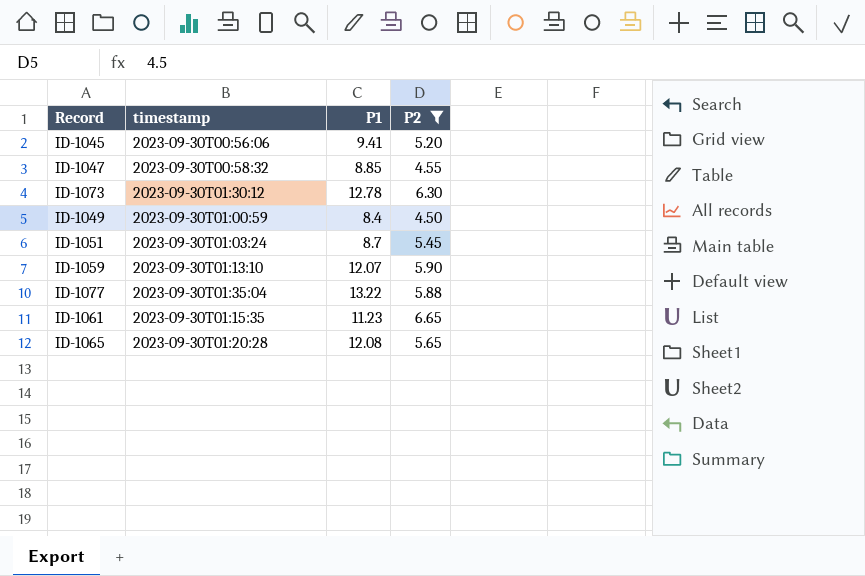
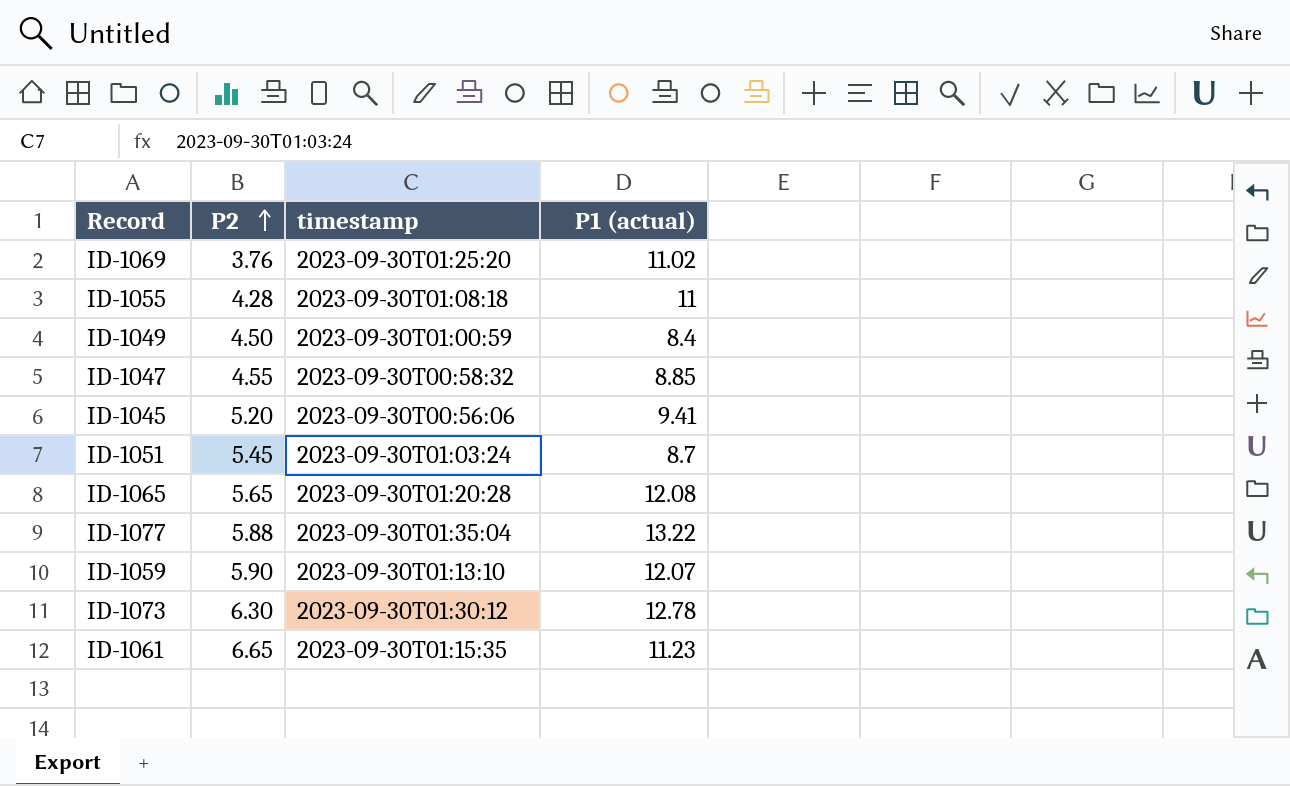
filter: P2 >= 4.50 -> none
row order: none -> P2 ascending
column P2 | position: 4 -> 2
column name: P1 -> P1 (actual)

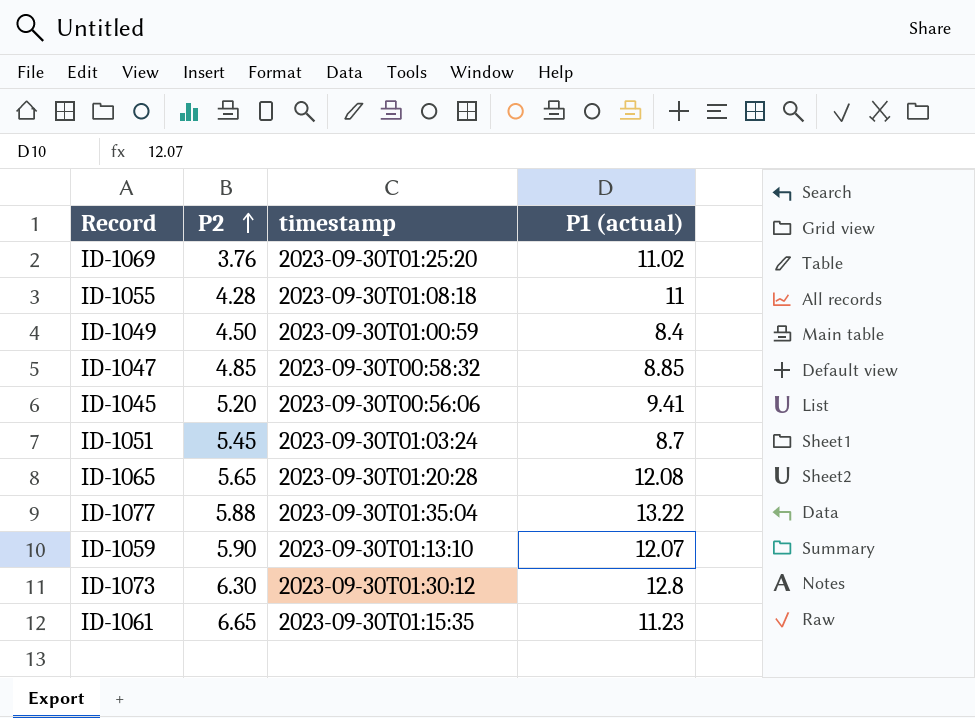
ID-1047 | P2: 4.55 -> 4.85
ID-1073 | P1 (actual): 12.78 -> 12.8

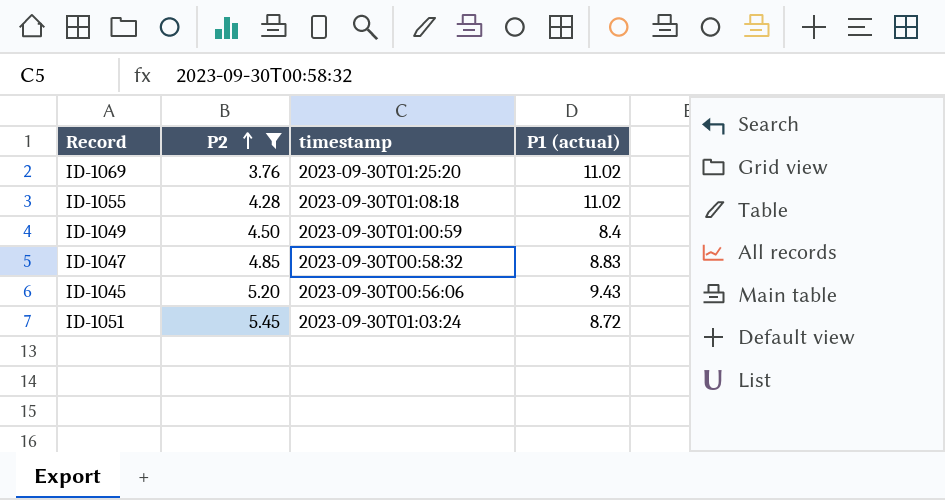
filter: none -> P2 <= 5.45
ID-1055 | P1 (actual): 11 -> 11.02
ID-1047 | P1 (actual): 8.85 -> 8.83
ID-1045 | P1 (actual): 9.41 -> 9.43
ID-1051 | P1 (actual): 8.7 -> 8.72

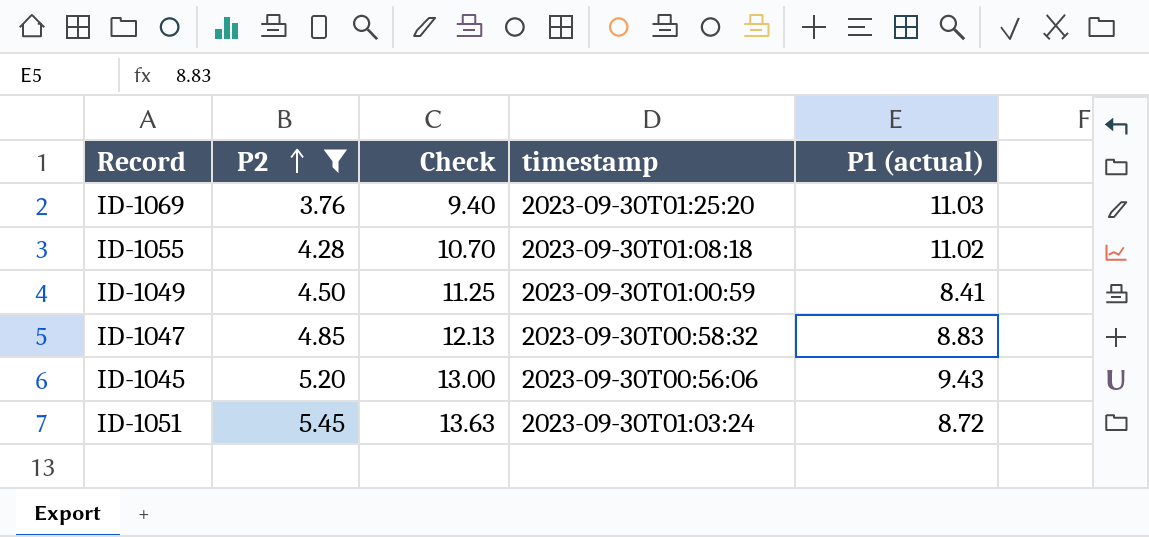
column Check | formula: none -> [P2] * 2.5
ID-1069 | P1 (actual): 11.02 -> 11.03
ID-1049 | P1 (actual): 8.4 -> 8.41

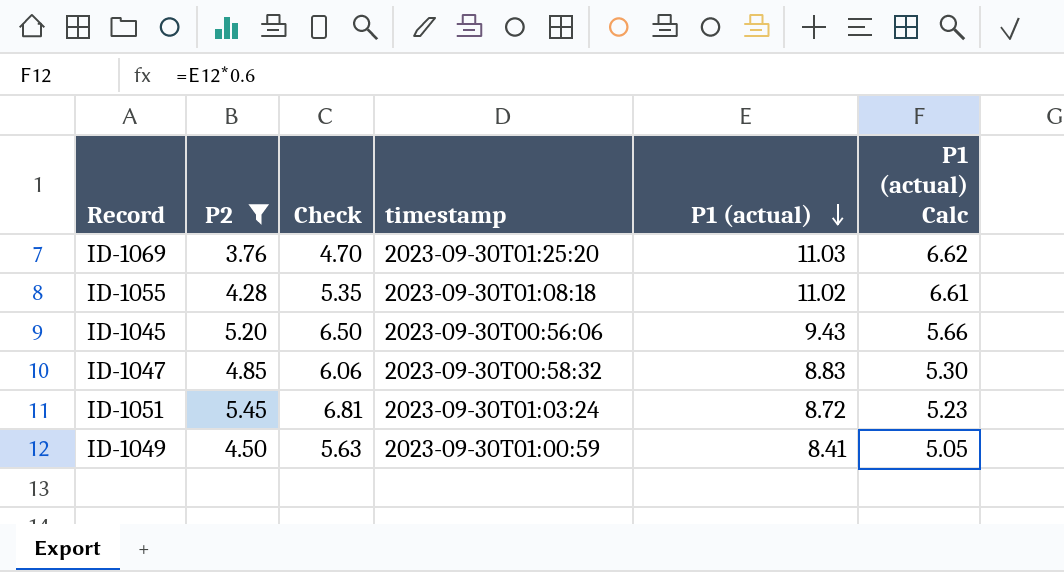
row order: P2 ascending -> P1 (actual) descending
column Check | formula: [P2] * 2.5 -> [P2] * 1.25
column P1 (actual) Calc | formula: none -> [P1 (actual)] * 0.6

